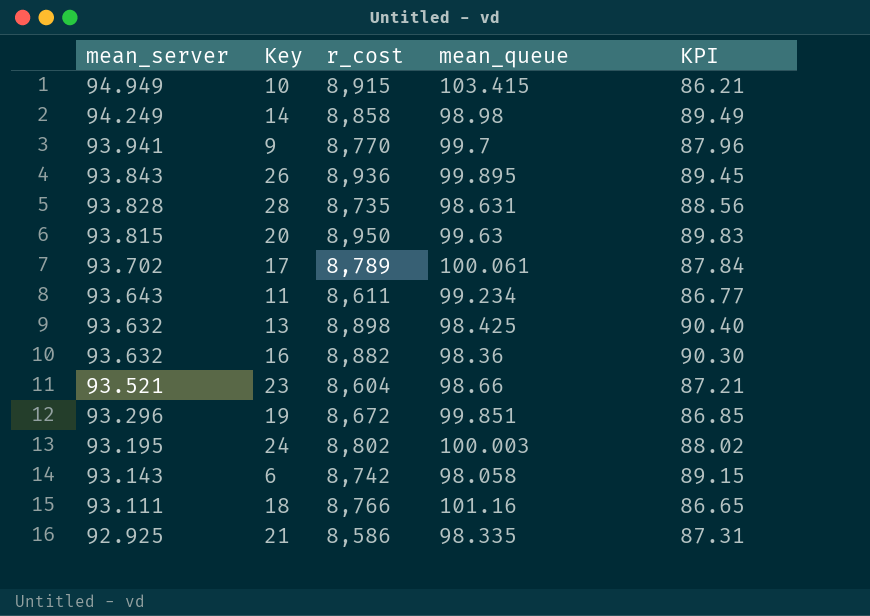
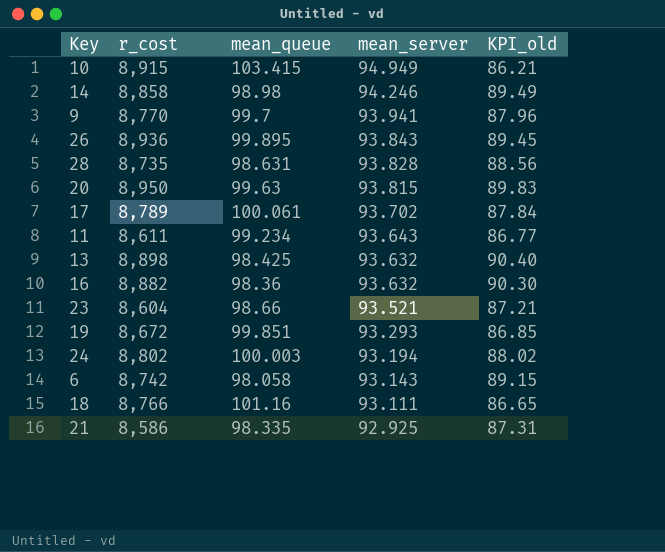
column mean_server | position: 1 -> 4
column name: KPI -> KPI_old
14 | mean_server: 94.249 -> 94.246
19 | mean_server: 93.296 -> 93.293
24 | mean_server: 93.195 -> 93.194

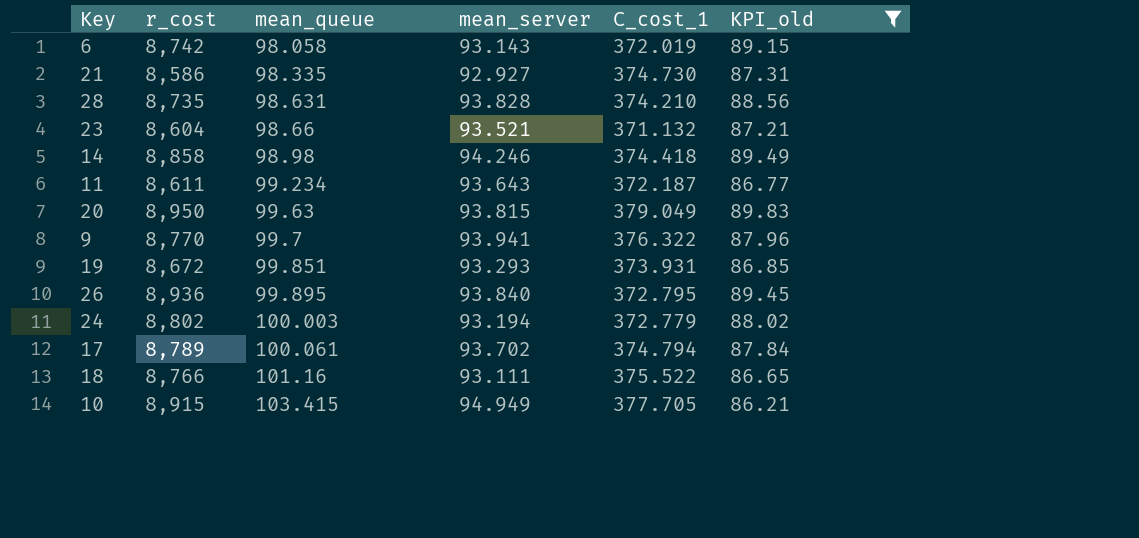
filter: none -> KPI_old <= 89.83
row order: mean_server descending -> mean_queue ascending
column C_cost_1 | position: none -> 5
21 | mean_server: 92.925 -> 92.927
26 | mean_server: 93.843 -> 93.840

